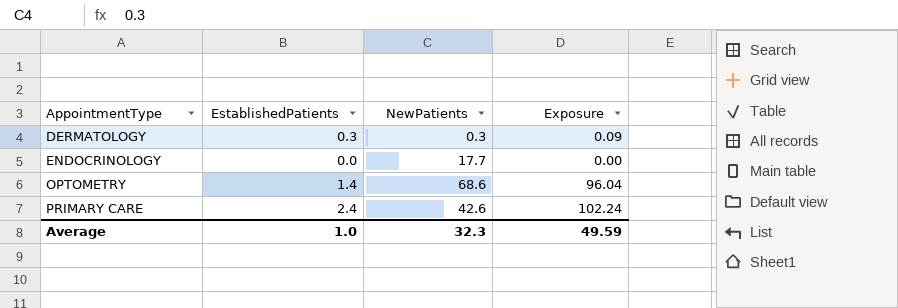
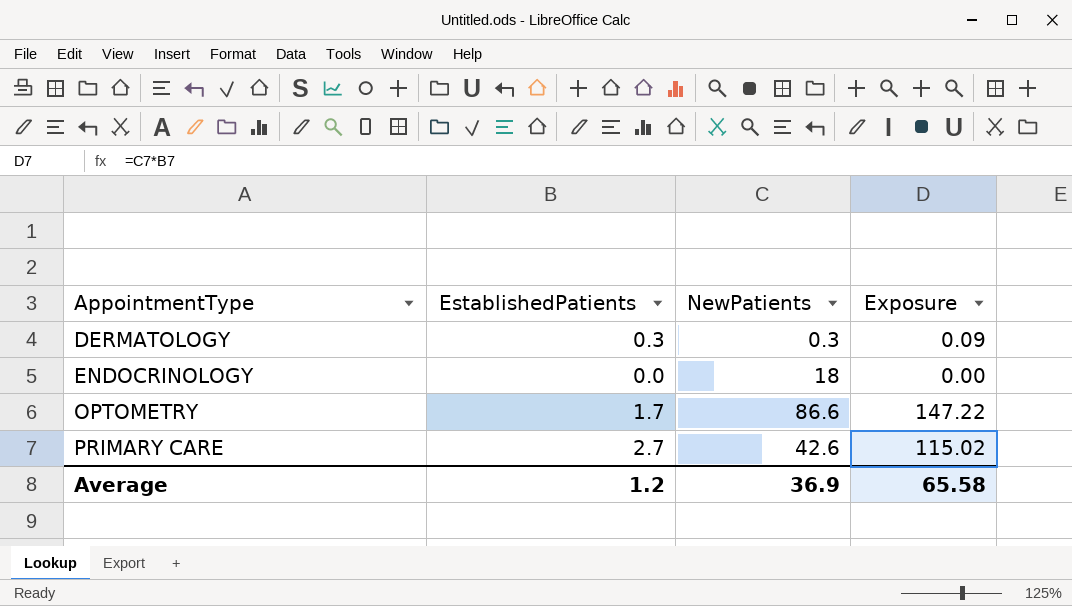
ENDOCRINOLOGY | NewPatients: 17.7 -> 18
OPTOMETRY | EstablishedPatients: 1.4 -> 1.7
OPTOMETRY | NewPatients: 68.6 -> 86.6
OPTOMETRY | Exposure: 96.04 -> 147.22
PRIMARY CARE | EstablishedPatients: 2.4 -> 2.7
PRIMARY CARE | Exposure: 102.24 -> 115.02
Average | EstablishedPatients: 1.0 -> 1.2
Average | NewPatients: 32.3 -> 36.9
Average | Exposure: 49.59 -> 65.58

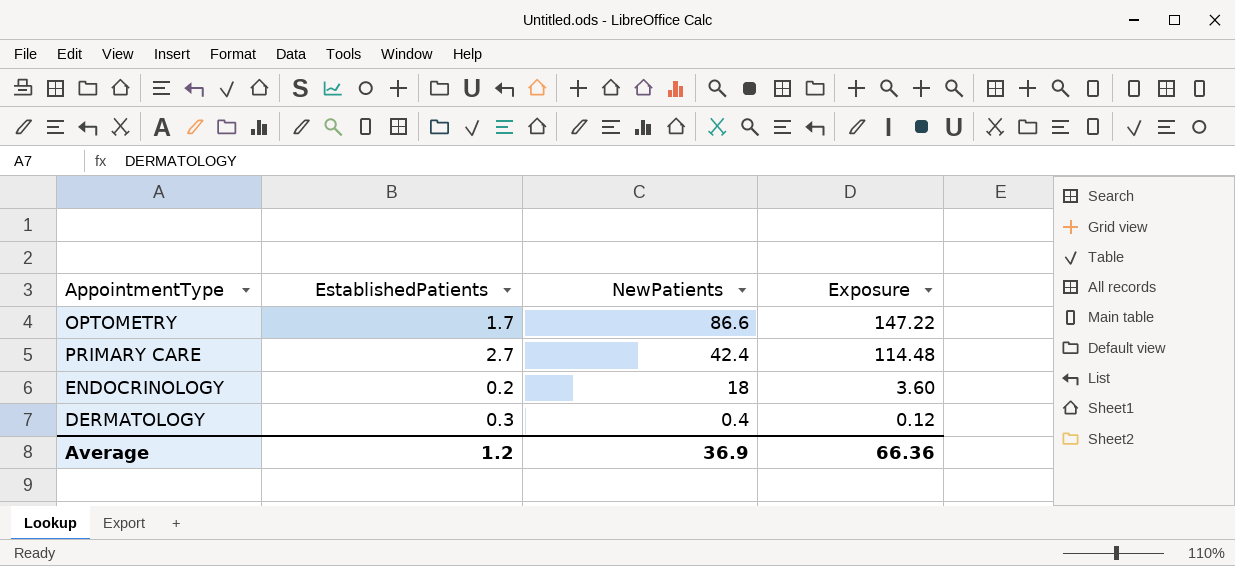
row order: AppointmentType ascending -> NewPatients descending
PRIMARY CARE | NewPatients: 42.6 -> 42.4
PRIMARY CARE | Exposure: 115.02 -> 114.48
ENDOCRINOLOGY | EstablishedPatients: 0.0 -> 0.2
ENDOCRINOLOGY | Exposure: 0.00 -> 3.60
DERMATOLOGY | NewPatients: 0.3 -> 0.4
DERMATOLOGY | Exposure: 0.09 -> 0.12
Average | Exposure: 65.58 -> 66.36

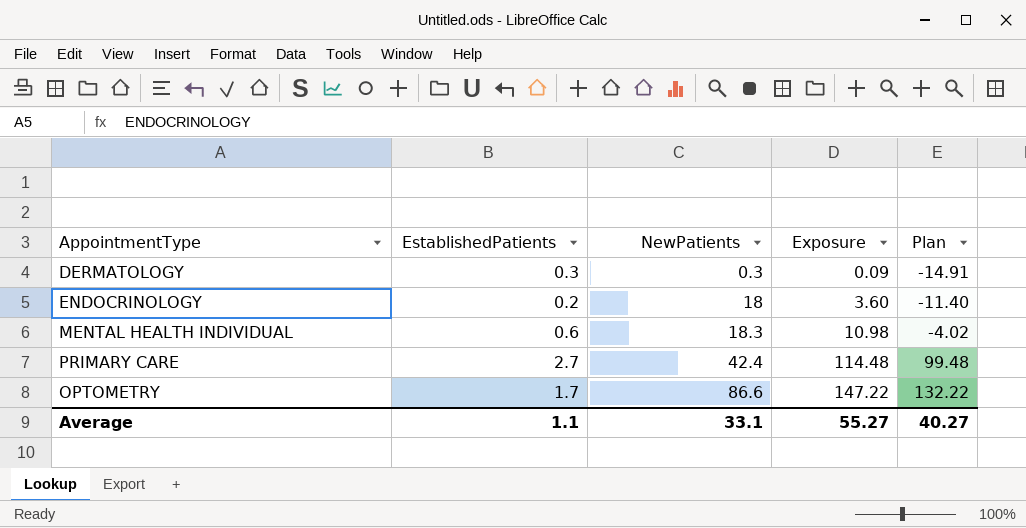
row order: NewPatients descending -> NewPatients ascending
column Plan | formula: none -> [Exposure] - 15
DERMATOLOGY | NewPatients: 0.4 -> 0.3
DERMATOLOGY | Exposure: 0.12 -> 0.09
row MENTAL HEALTH INDIVIDUAL: none -> 0.6 | 18.3 | 10.98 | -4.02
Average | EstablishedPatients: 1.2 -> 1.1
Average | NewPatients: 36.9 -> 33.1
Average | Exposure: 66.36 -> 55.27

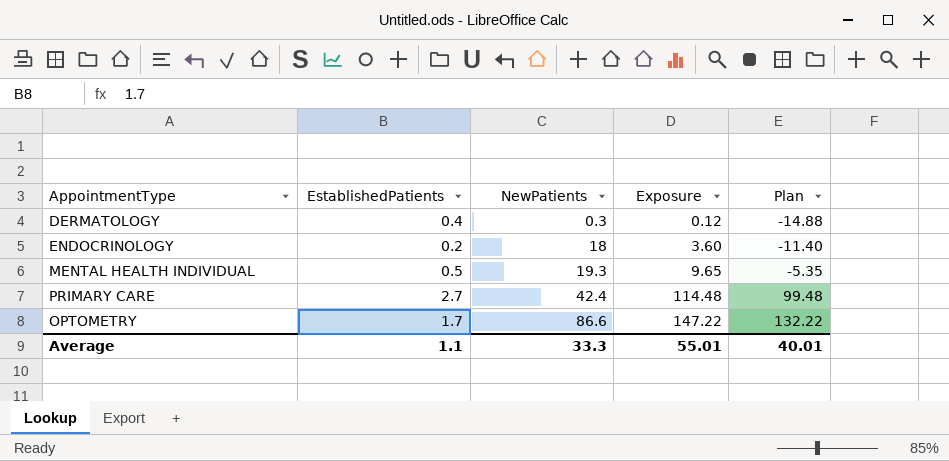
DERMATOLOGY | EstablishedPatients: 0.3 -> 0.4
DERMATOLOGY | Exposure: 0.09 -> 0.12
DERMATOLOGY | Plan: -14.91 -> -14.88
MENTAL HEALTH INDIVIDUAL | EstablishedPatients: 0.6 -> 0.5
MENTAL HEALTH INDIVIDUAL | NewPatients: 18.3 -> 19.3
MENTAL HEALTH INDIVIDUAL | Exposure: 10.98 -> 9.65
MENTAL HEALTH INDIVIDUAL | Plan: -4.02 -> -5.35
Average | NewPatients: 33.1 -> 33.3
Average | Exposure: 55.27 -> 55.01
Average | Plan: 40.27 -> 40.01

